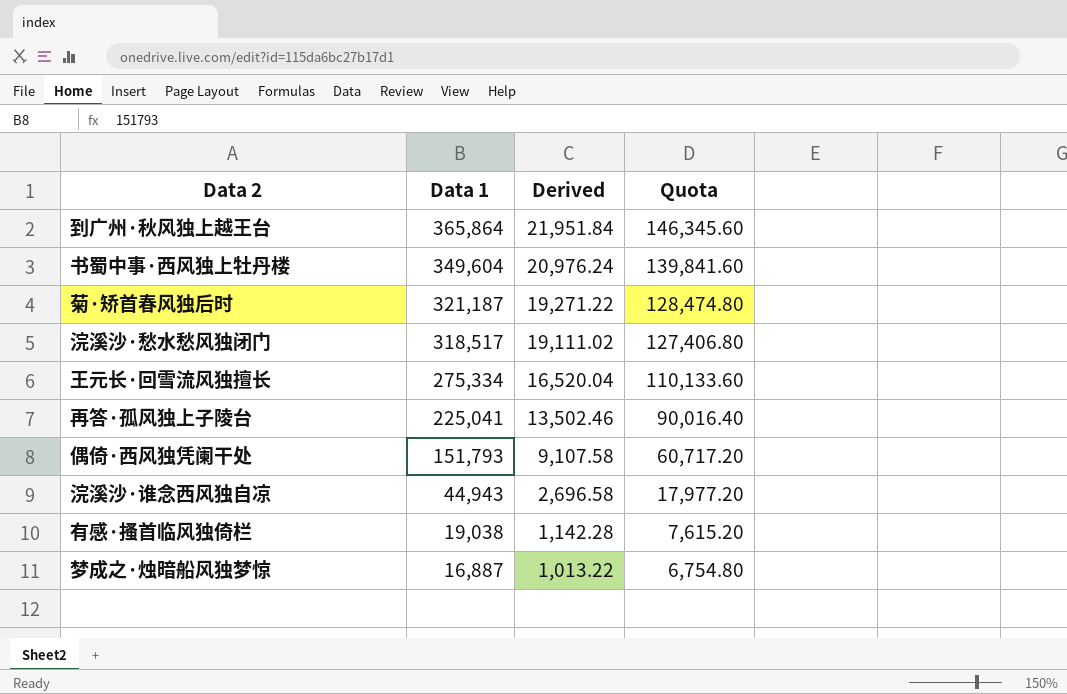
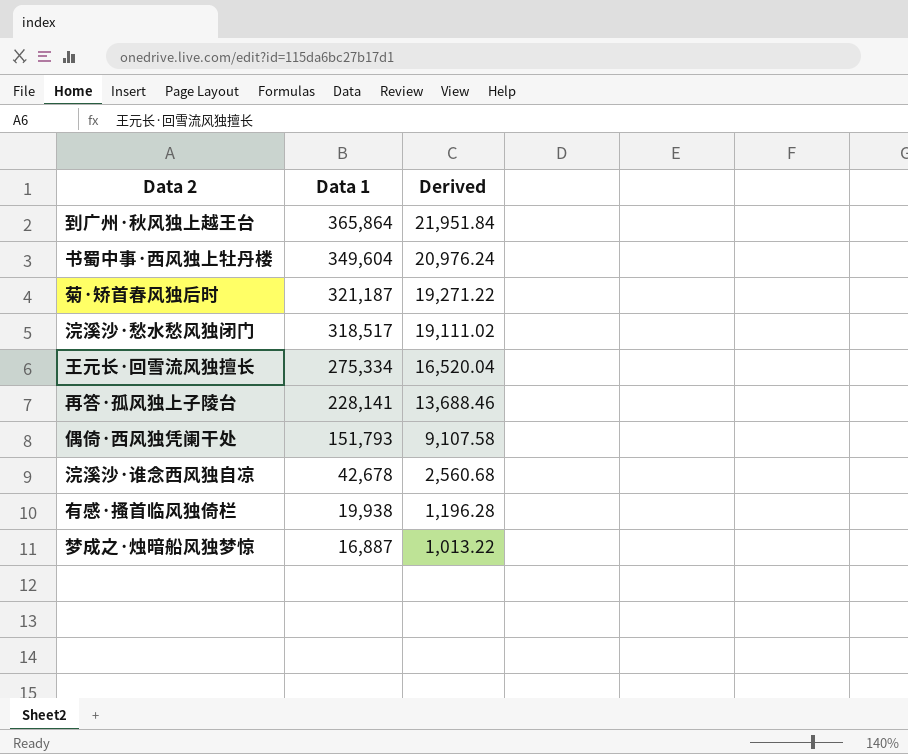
column Quota | formula: [Data 1] * 0.4 -> none
再答·孤风独上子陵台 | Data 1: 225,041 -> 228,141
再答·孤风独上子陵台 | Derived: 13,502.46 -> 13,688.46
浣溪沙·谁念西风独自凉 | Data 1: 44,943 -> 42,678
浣溪沙·谁念西风独自凉 | Derived: 2,696.58 -> 2,560.68
有感·搔首临风独倚栏 | Data 1: 19,038 -> 19,938
有感·搔首临风独倚栏 | Derived: 1,142.28 -> 1,196.28

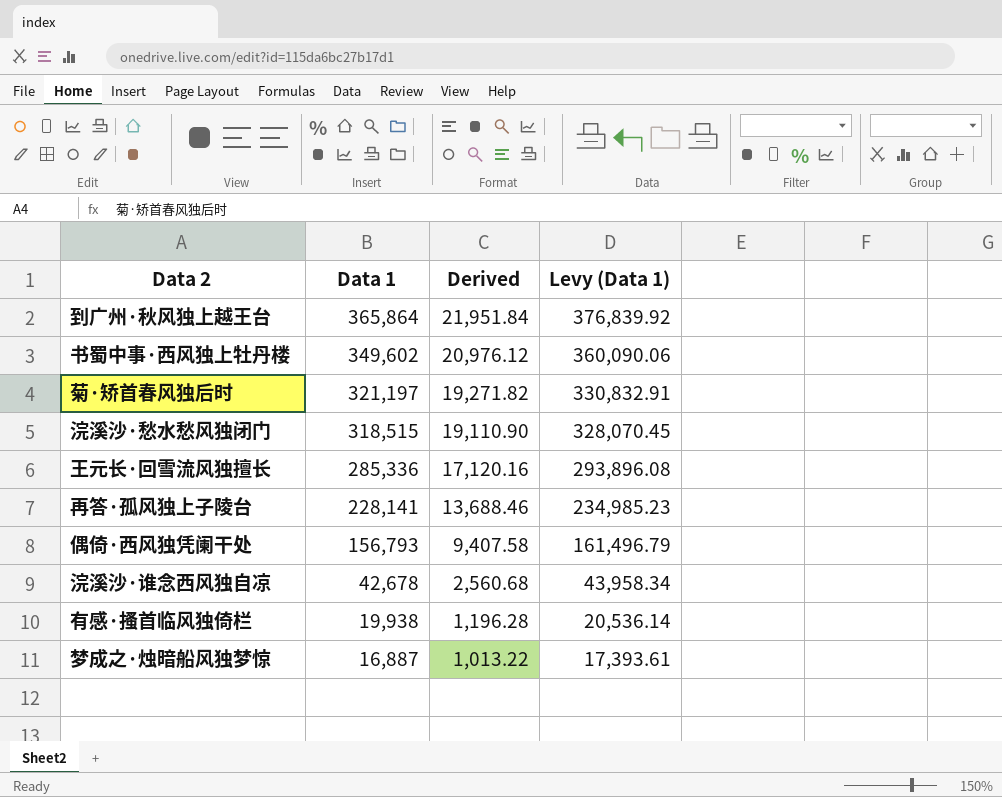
column Levy (Data 1) | formula: none -> [Data 1] * 1.03
书蜀中事·西风独上牡丹楼 | Data 1: 349,604 -> 349,602
书蜀中事·西风独上牡丹楼 | Derived: 20,976.24 -> 20,976.12
菊·矫首春风独后时 | Data 1: 321,187 -> 321,197
菊·矫首春风独后时 | Derived: 19,271.22 -> 19,271.82
浣溪沙·愁水愁风独闭门 | Data 1: 318,517 -> 318,515
浣溪沙·愁水愁风独闭门 | Derived: 19,111.02 -> 19,110.90
王元长·回雪流风独擅长 | Data 1: 275,334 -> 285,336
王元长·回雪流风独擅长 | Derived: 16,520.04 -> 17,120.16
偶倚·西风独凭阑干处 | Data 1: 151,793 -> 156,793
偶倚·西风独凭阑干处 | Derived: 9,107.58 -> 9,407.58

